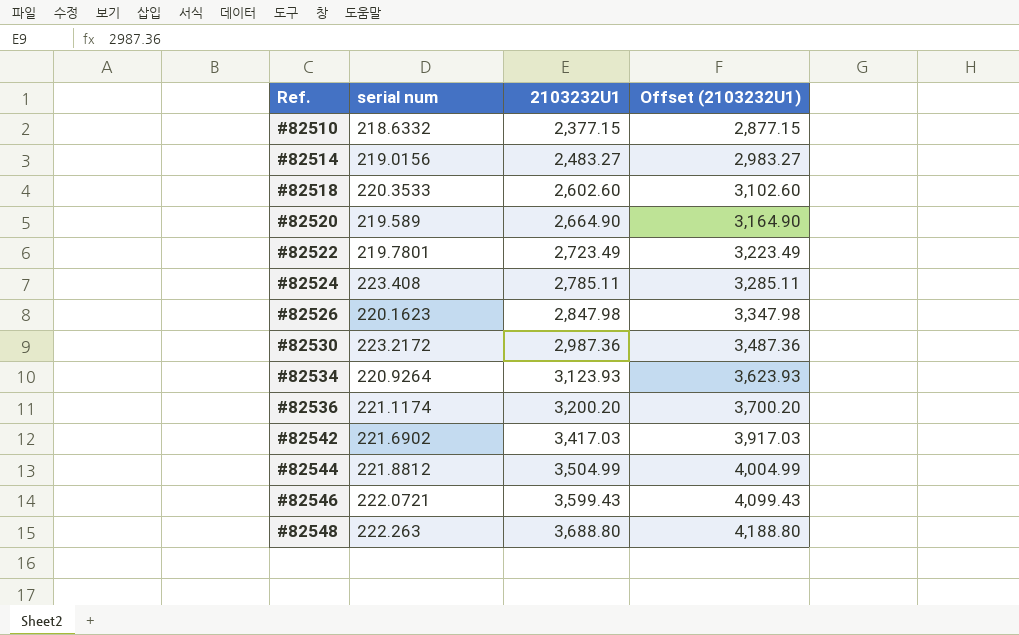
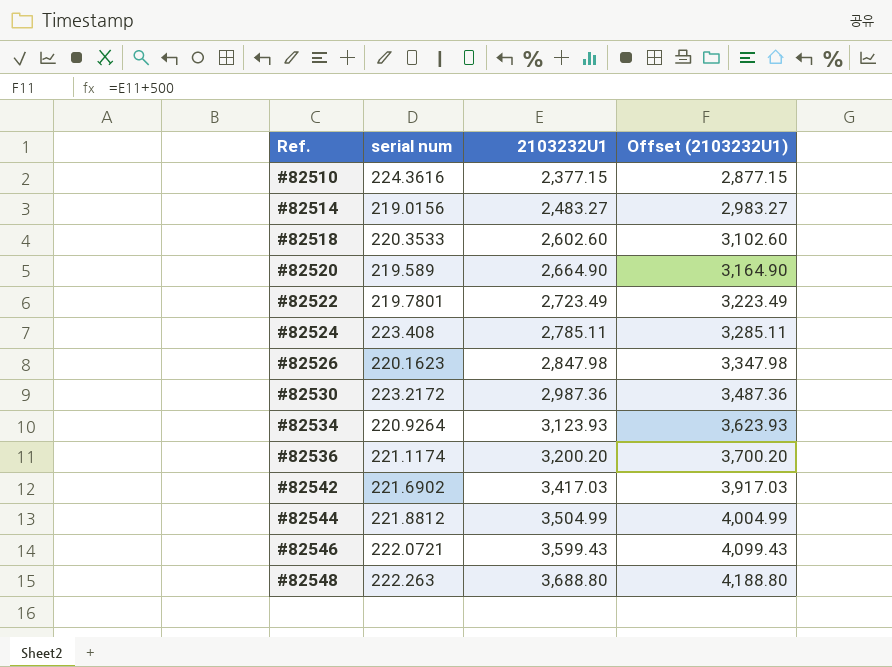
#82510 | serial num: 218.6332 -> 224.3616

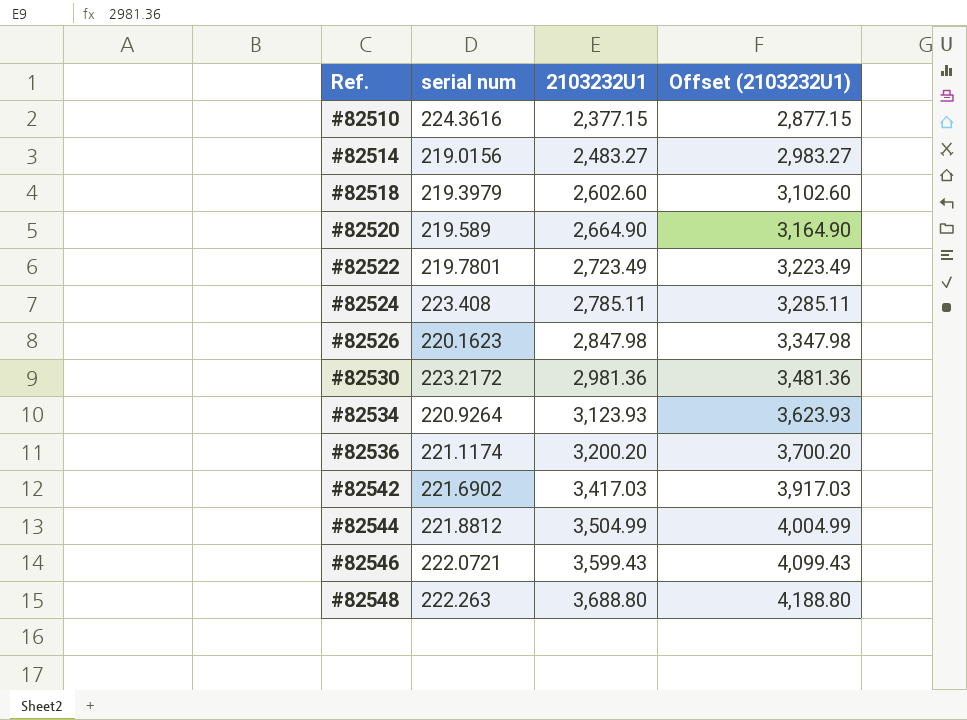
#82518 | serial num: 220.3533 -> 219.3979
#82530 | 2103232U1: 2,987.36 -> 2,981.36
#82530 | Offset (2103232U1): 3,487.36 -> 3,481.36

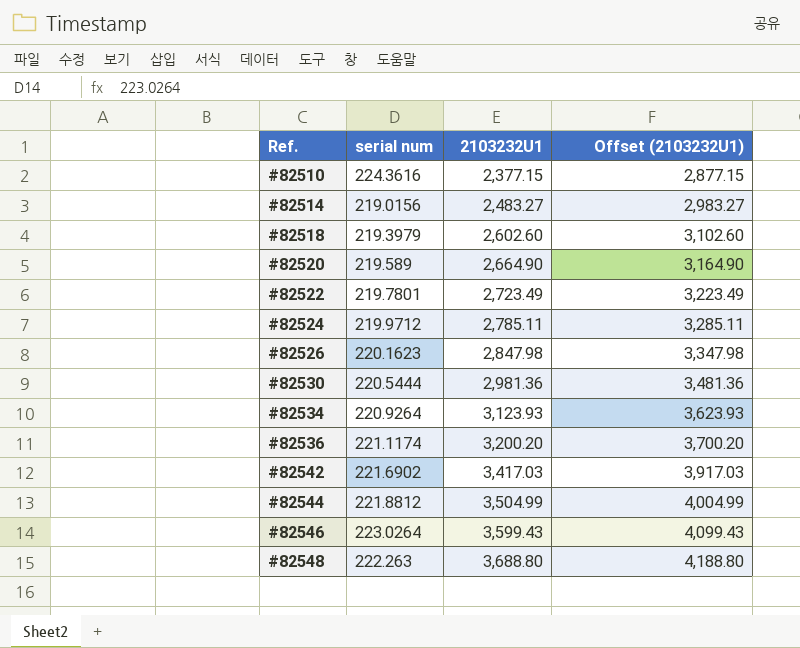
#82524 | serial num: 223.408 -> 219.9712
#82530 | serial num: 223.2172 -> 220.5444
#82546 | serial num: 222.0721 -> 223.0264

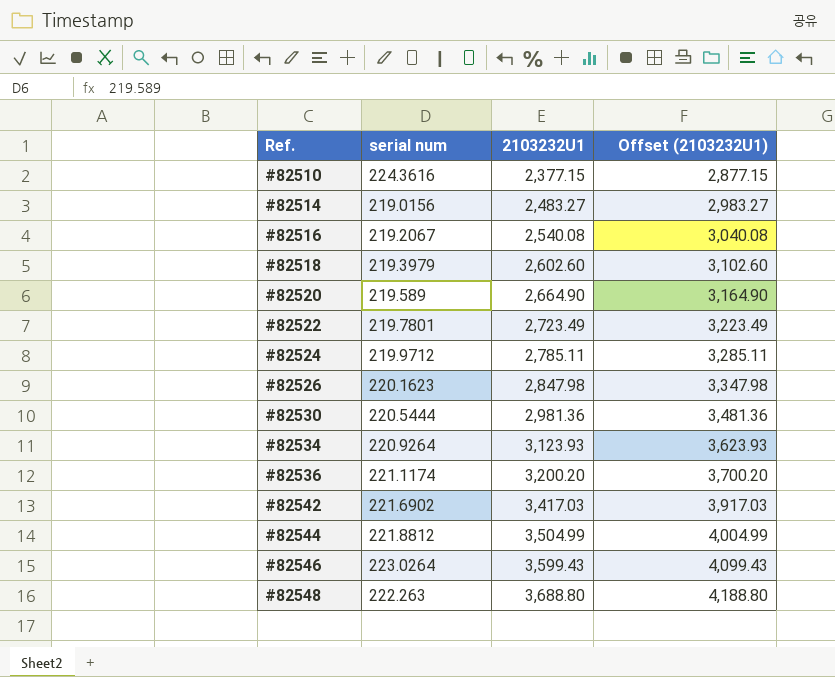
row #82516: none -> 219.2067 | 2,540.08 | 3,040.08

